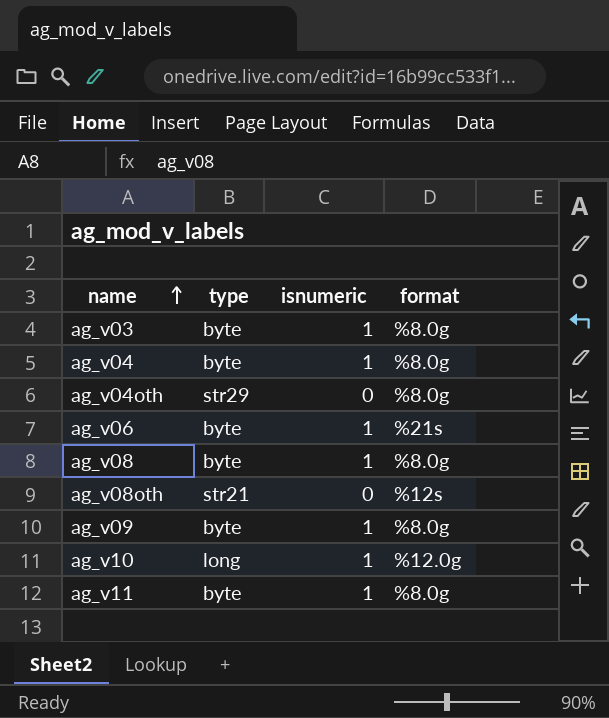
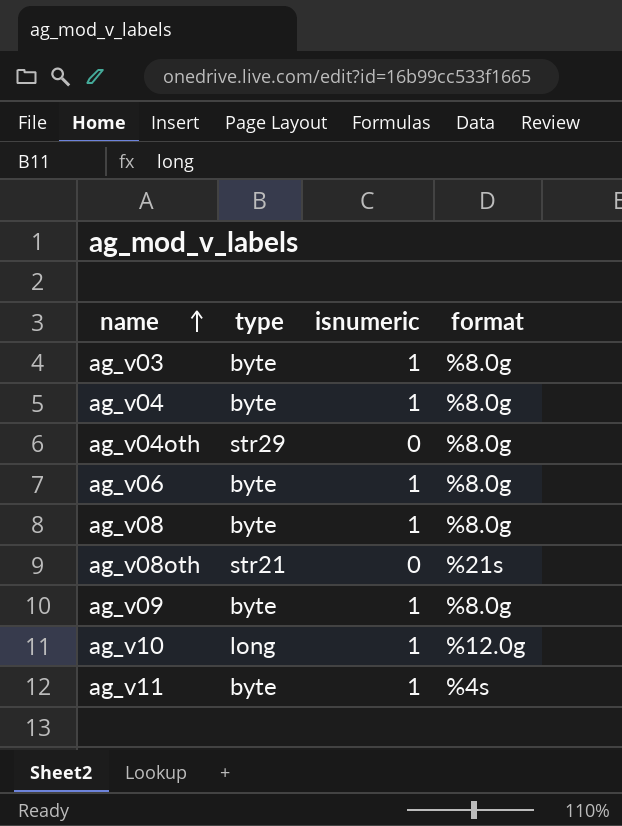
ag_v06 | format: %21s -> %8.0g
ag_v08oth | format: %12s -> %21s
ag_v11 | format: %8.0g -> %4s

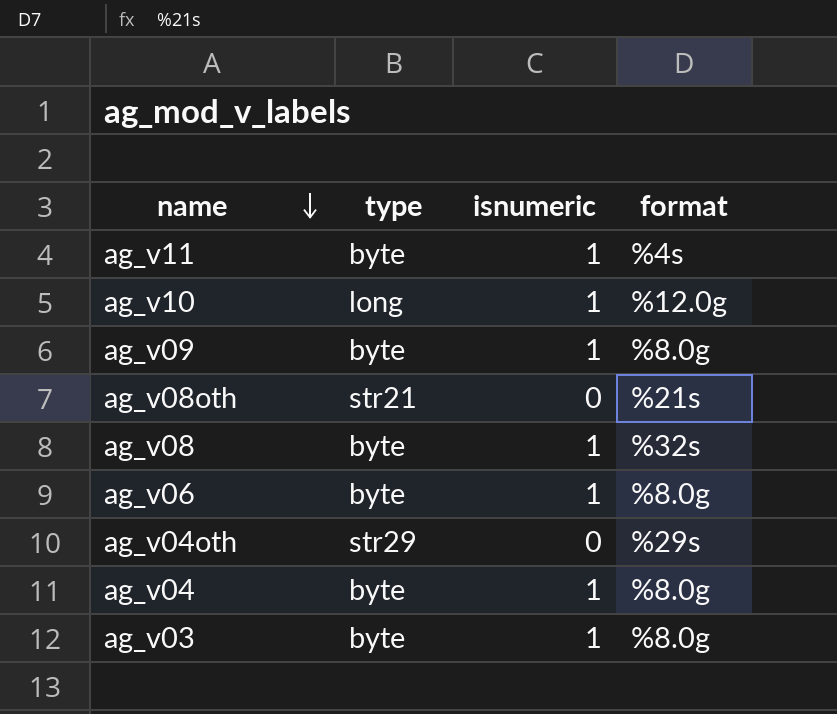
row order: name ascending -> name descending
ag_v08 | format: %8.0g -> %32s
ag_v04oth | format: %8.0g -> %29s

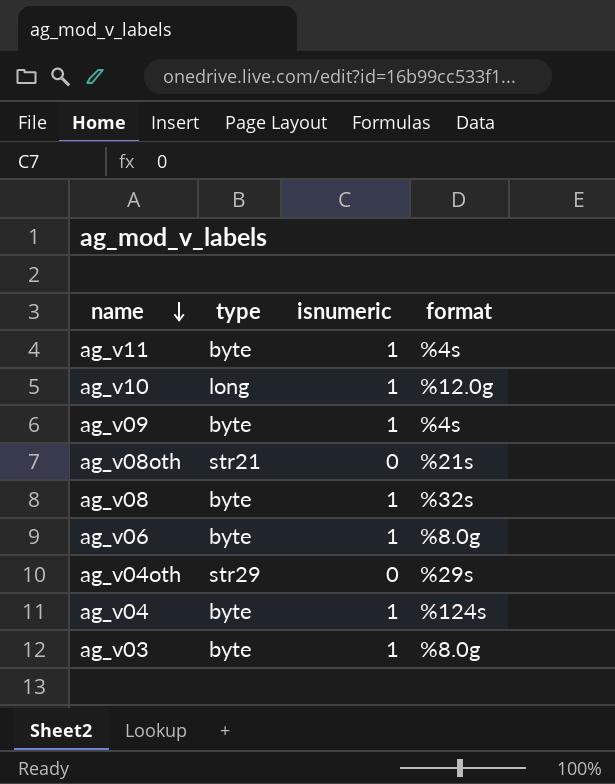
ag_v09 | format: %8.0g -> %4s
ag_v04 | format: %8.0g -> %124s

